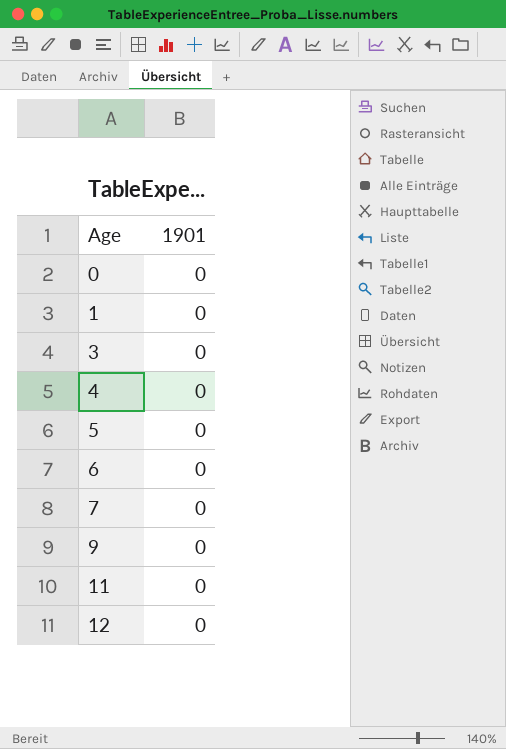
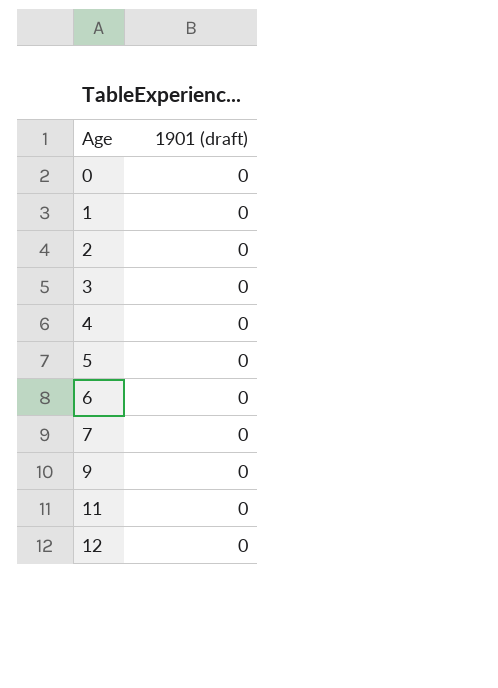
column name: 1901 -> 1901 (draft)
row 2: none -> 0

